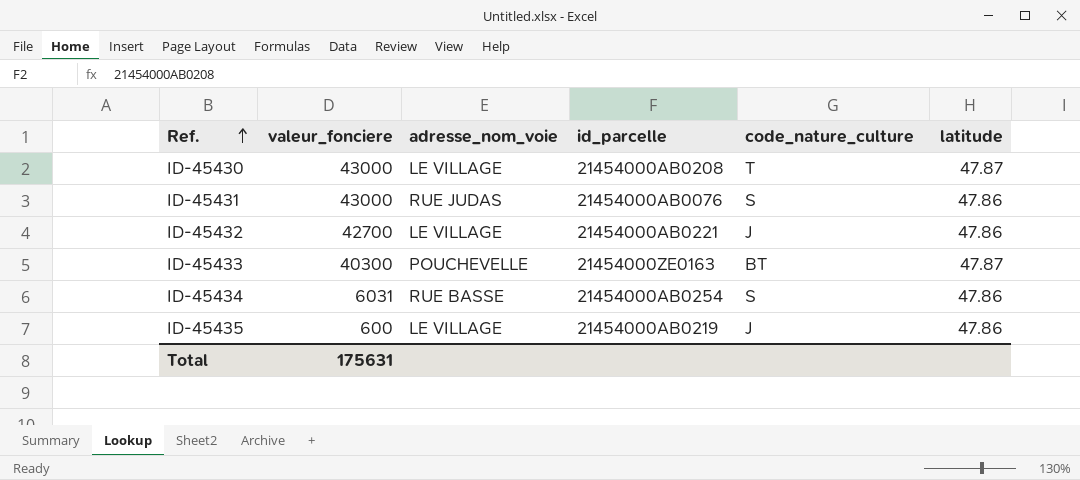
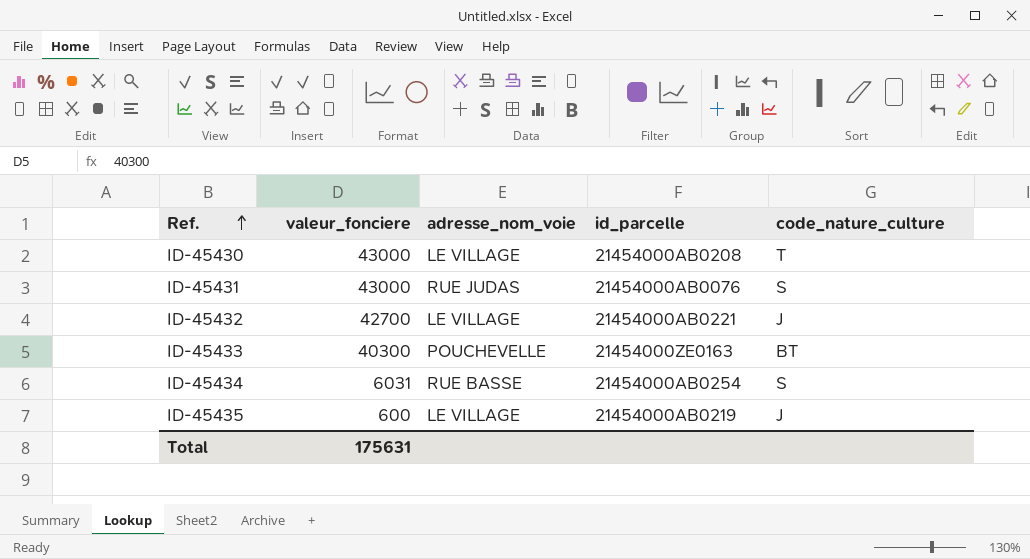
column latitude | position: 6 -> none

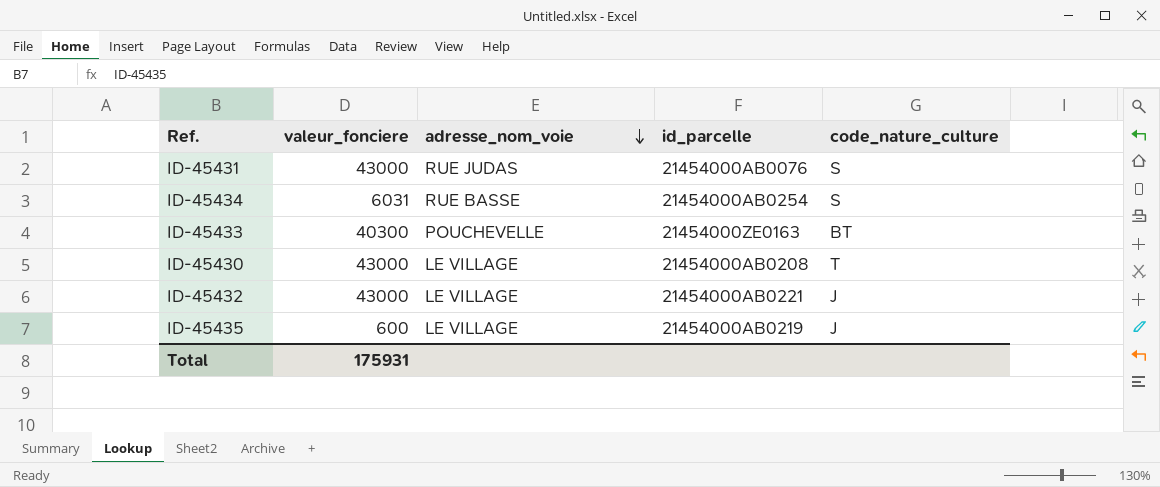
row order: Ref. ascending -> adresse_nom_voie descending
ID-45432 | valeur_fonciere: 42700 -> 43000
Total | valeur_fonciere: 175631 -> 175931

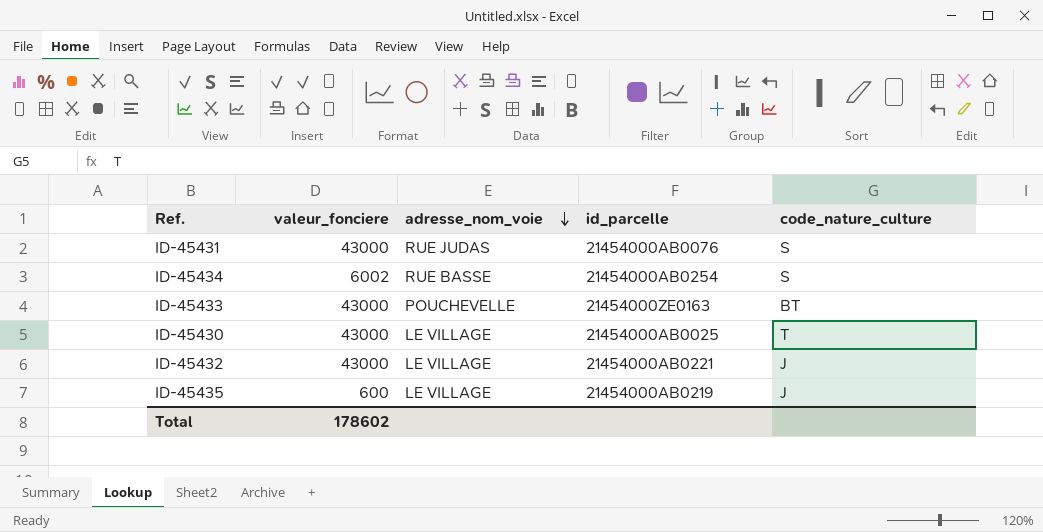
ID-45434 | valeur_fonciere: 6031 -> 6002
ID-45433 | valeur_fonciere: 40300 -> 43000
ID-45430 | id_parcelle: 21454000AB0208 -> 21454000AB0025
Total | valeur_fonciere: 175931 -> 178602

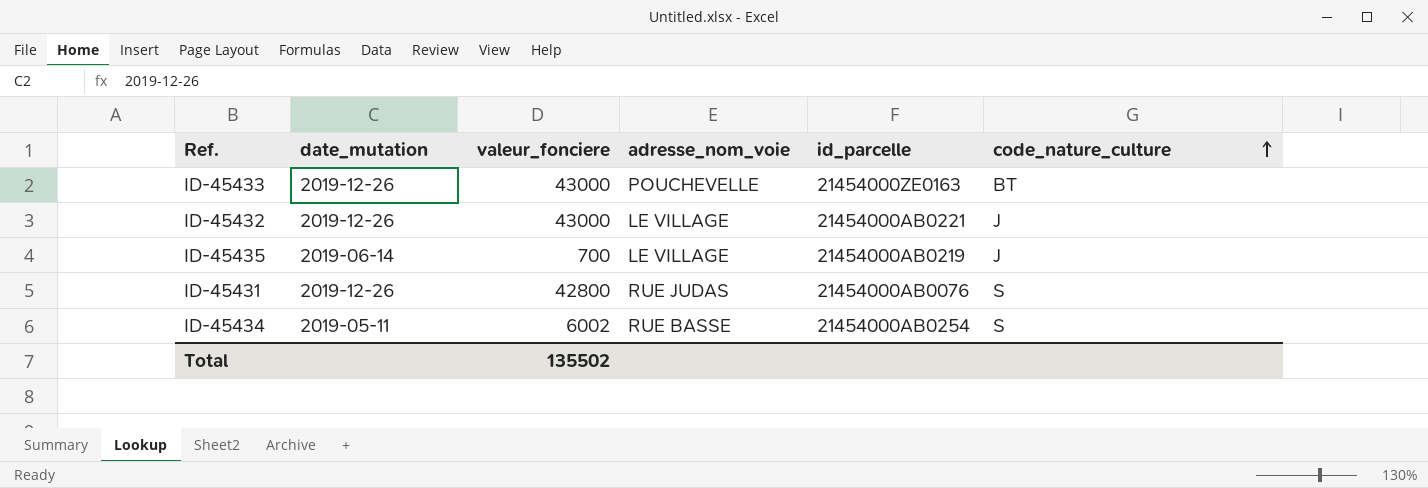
row order: adresse_nom_voie descending -> code_nature_culture ascending
column date_mutation | position: none -> 2
row ID-45430: 43000 | LE VILLAGE | 21454000AB0025 | T -> none
ID-45435 | valeur_fonciere: 600 -> 700
ID-45431 | valeur_fonciere: 43000 -> 42800
Total | valeur_fonciere: 178602 -> 135502

